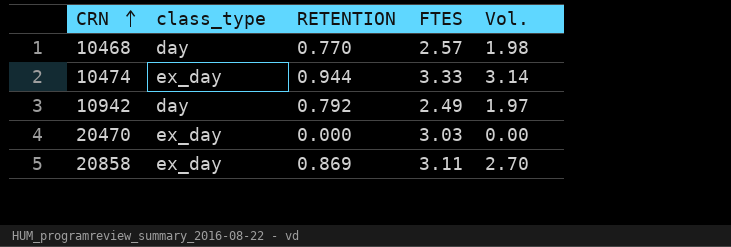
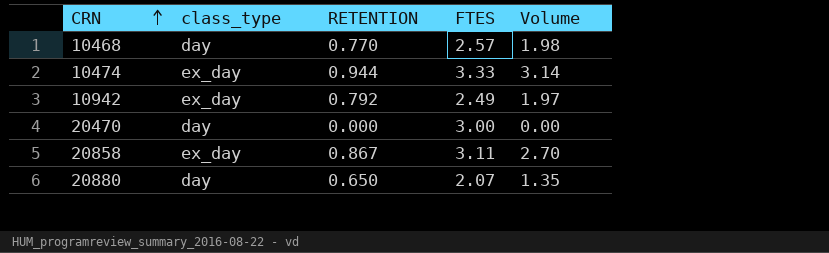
column name: Vol. -> Volume
10942 | class_type: day -> ex_day
20470 | class_type: ex_day -> day
20470 | FTES: 3.03 -> 3.00
20858 | RETENTION: 0.869 -> 0.867
row 20880: none -> day | 0.650 | 2.07 | 1.35

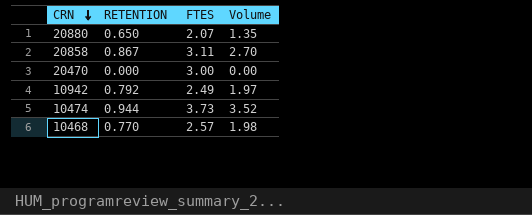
row order: CRN ascending -> CRN descending
column class_type | position: 2 -> none
10474 | FTES: 3.33 -> 3.73
10474 | Volume: 3.14 -> 3.52

